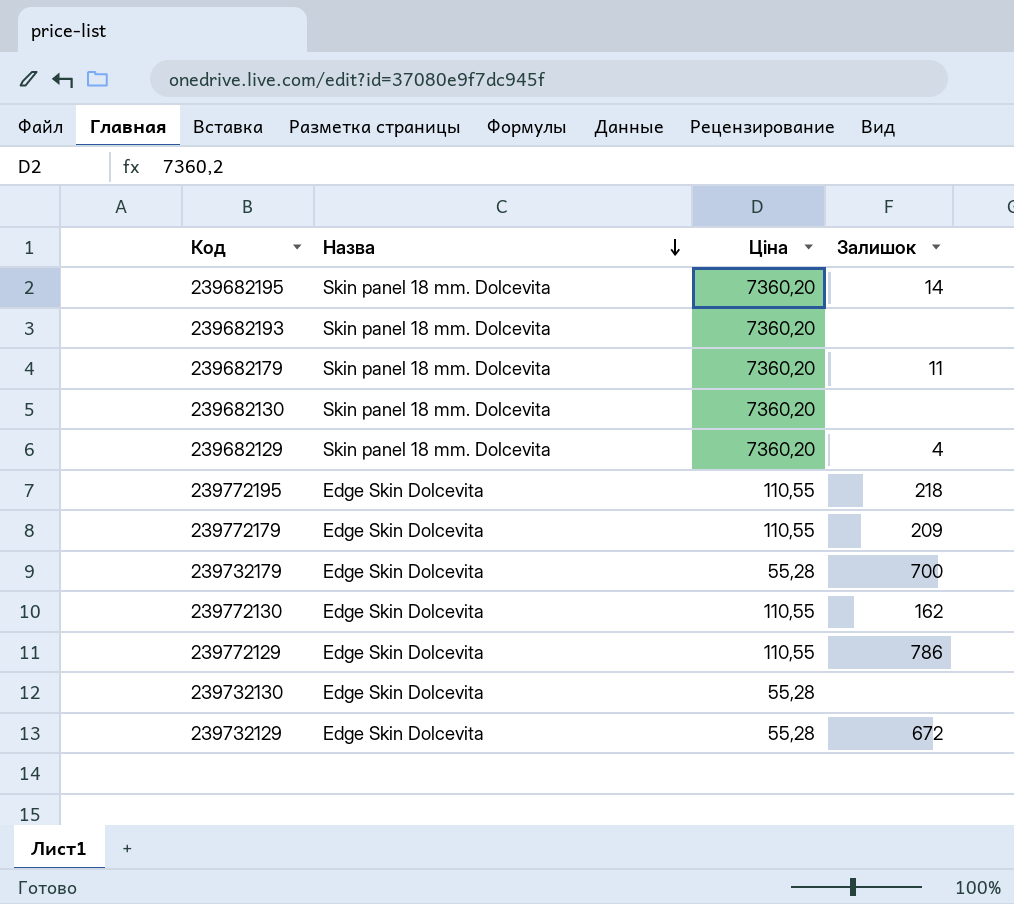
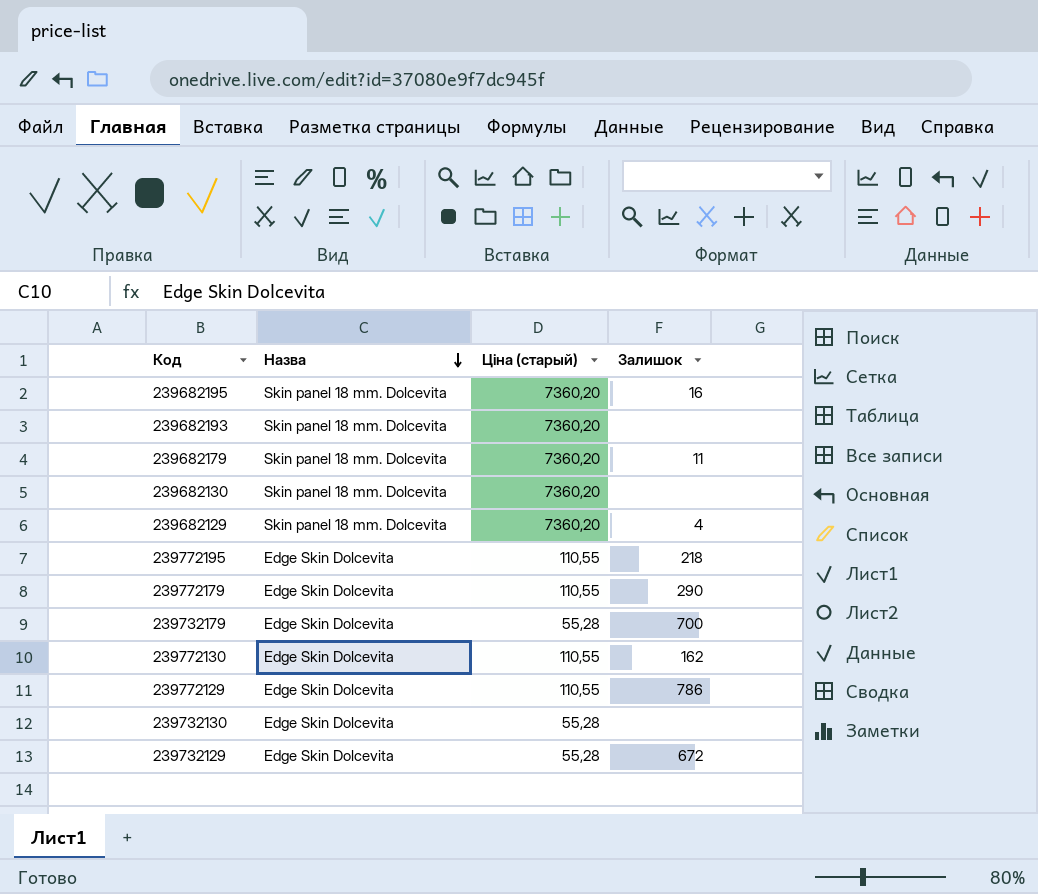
column name: Ціна -> Ціна (старый)
239682195 | Залишок: 14 -> 16
239772179 | Залишок: 209 -> 290

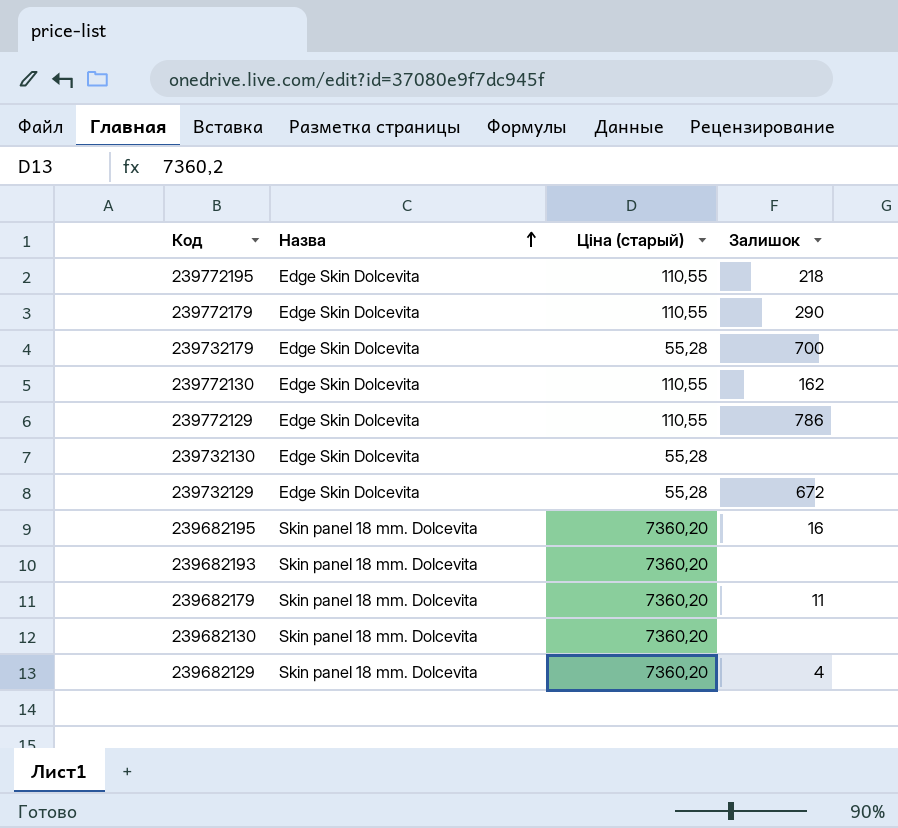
row order: Назва descending -> Назва ascending

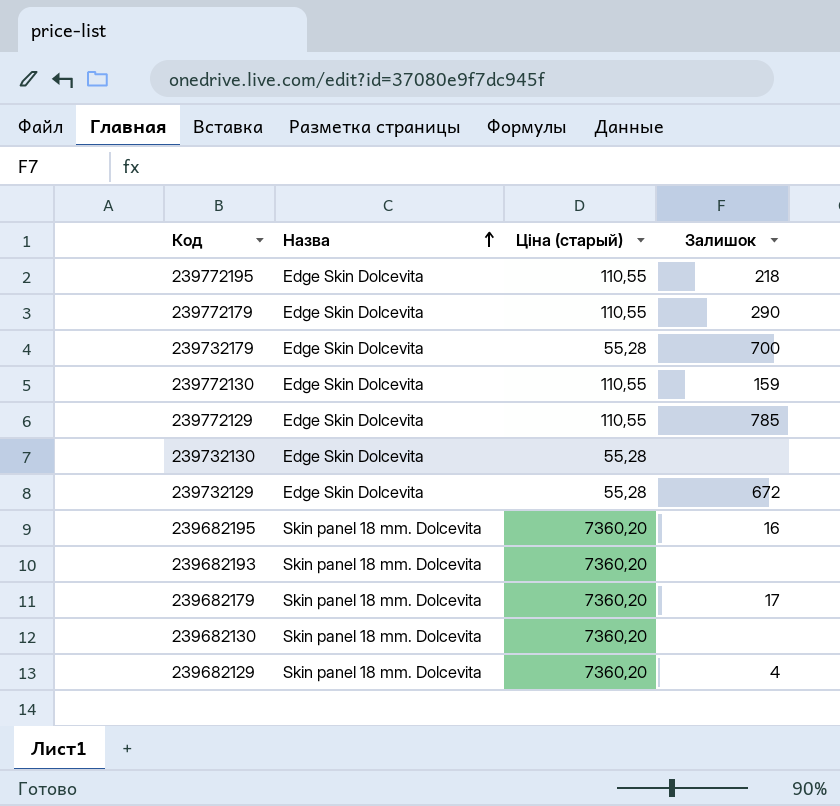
239772130 | Залишок: 162 -> 159
239772129 | Залишок: 786 -> 785
239682179 | Залишок: 11 -> 17

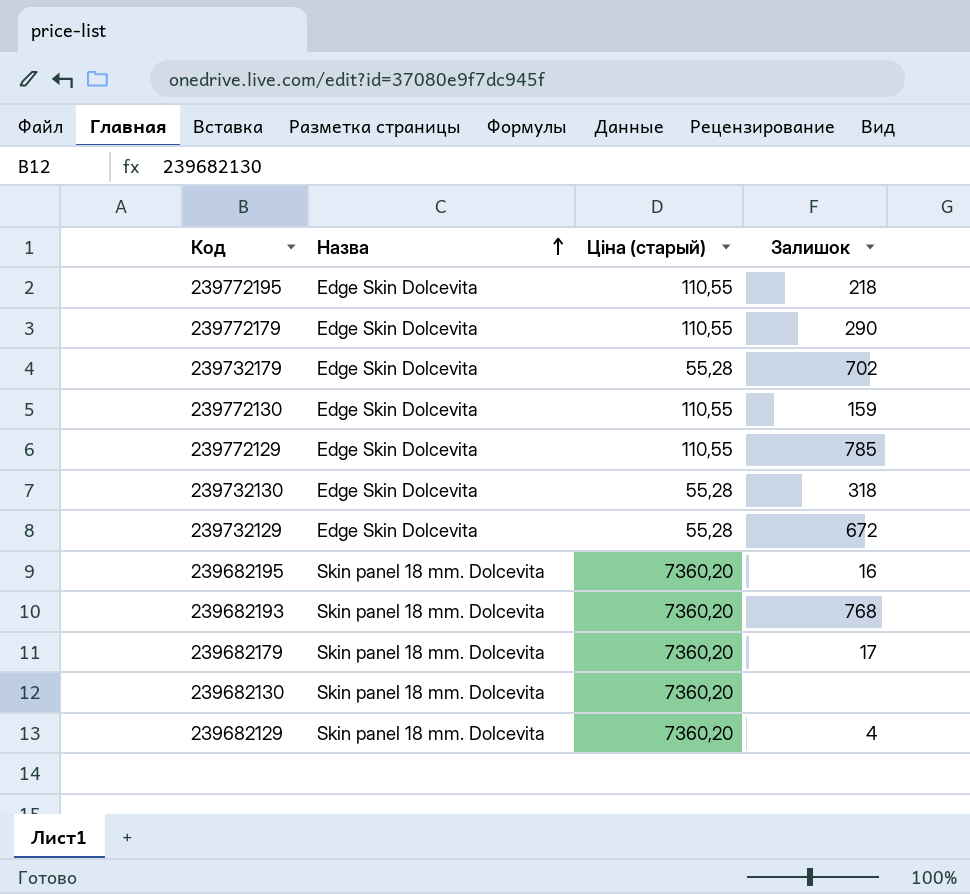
239732179 | Залишок: 700 -> 702
239732130 | Залишок: none -> 318
239682193 | Залишок: none -> 768

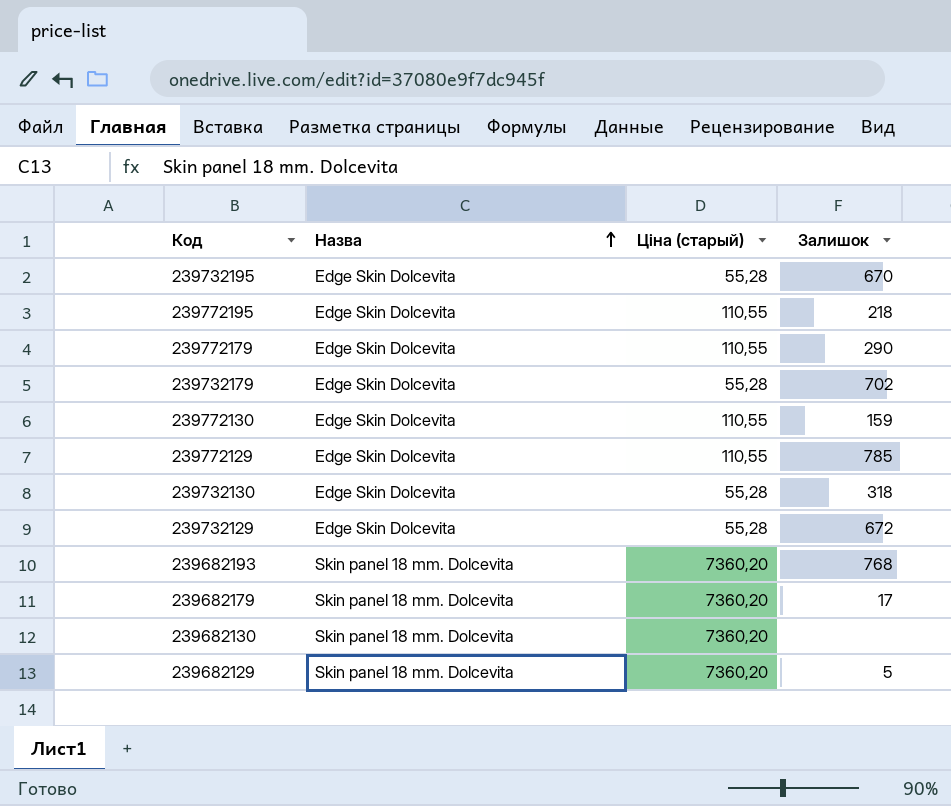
row 239682195: Skin panel 18 mm. Dolcevita | 7360,20 | 16 -> none
row 239732195: none -> Edge Skin Dolcevita | 55,28 | 670
239682129 | Залишок: 4 -> 5

